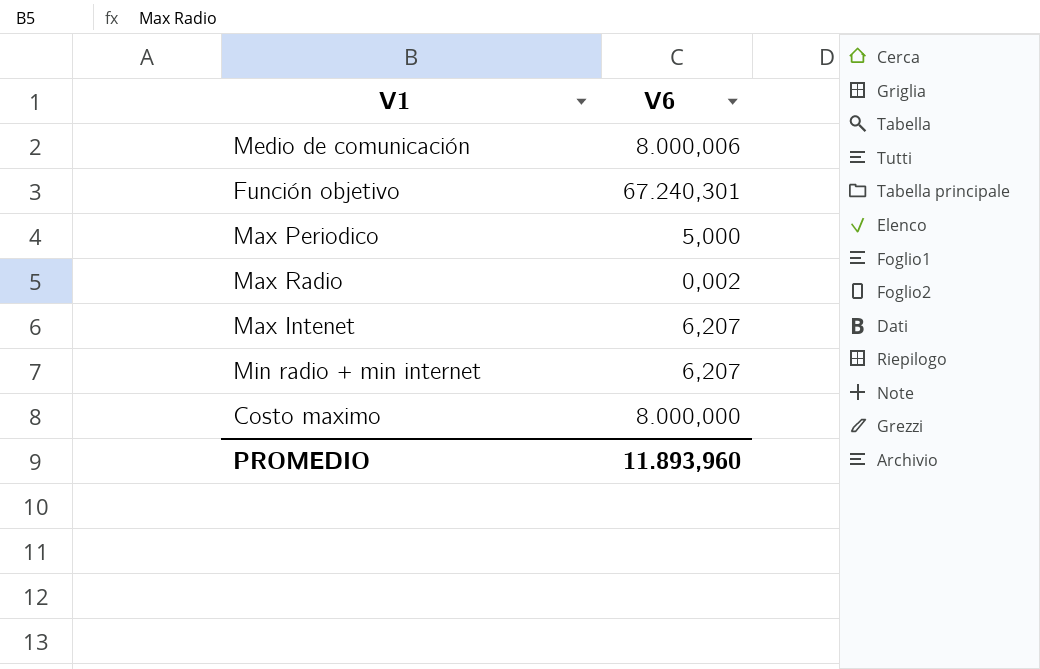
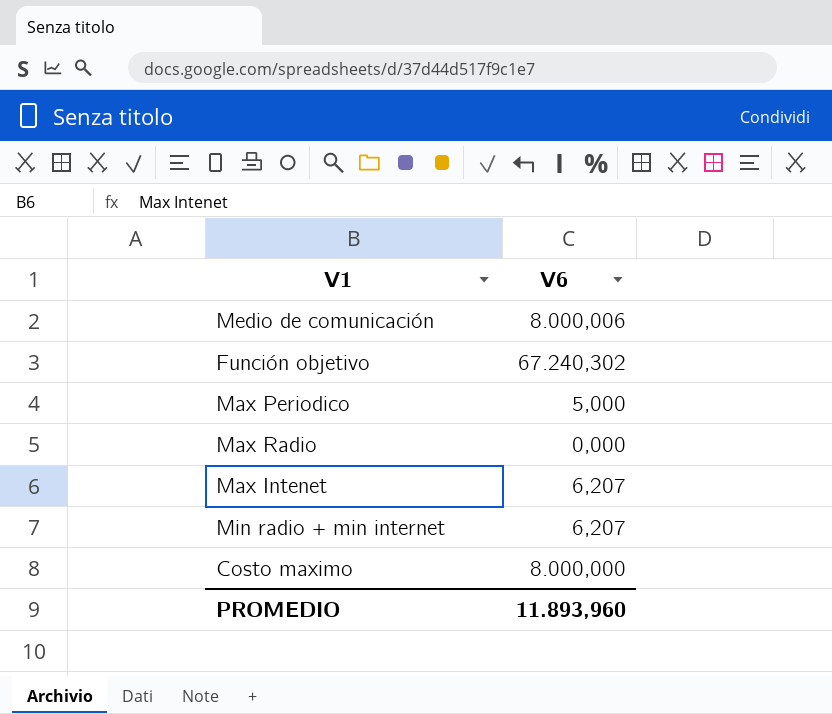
Función objetivo | V6: 67.240,301 -> 67.240,302
Max Radio | V6: 0,002 -> 0,000

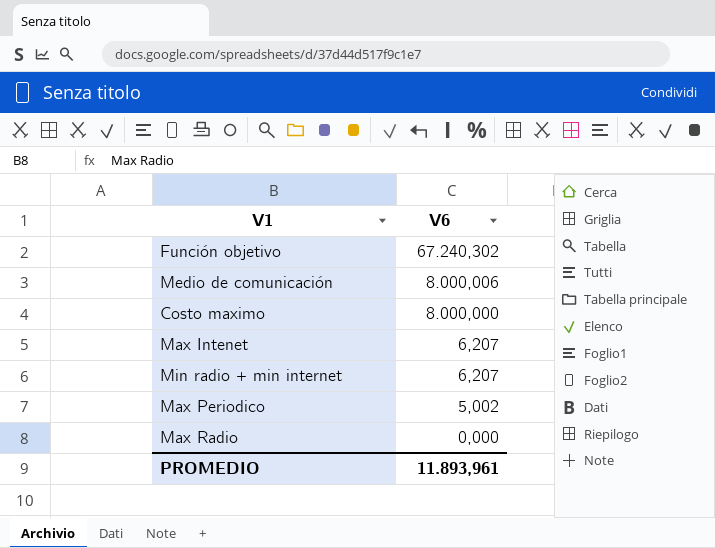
row order: none -> V6 descending
Max Periodico | V6: 5,000 -> 5,002
PROMEDIO | V6: 11.893,960 -> 11.893,961

